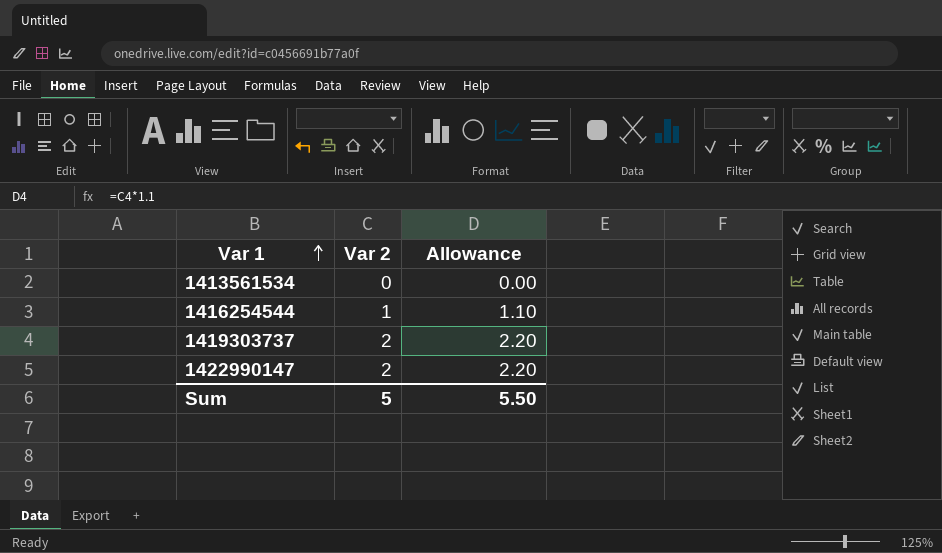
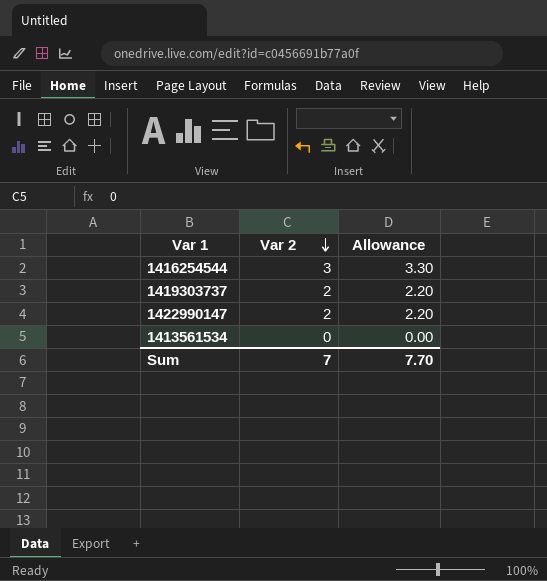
row order: Var 1 ascending -> Var 2 descending
1416254544 | Var 2: 1 -> 3
1416254544 | Allowance: 1.10 -> 3.30
Sum | Var 2: 5 -> 7
Sum | Allowance: 5.50 -> 7.70

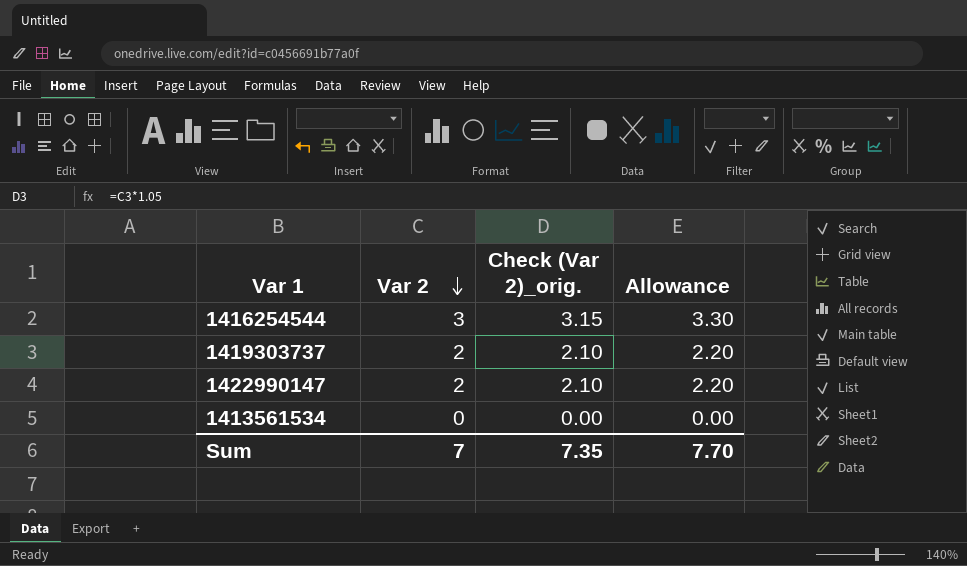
column Check (Var 2)_orig. | formula: none -> [Var 2] * 1.05

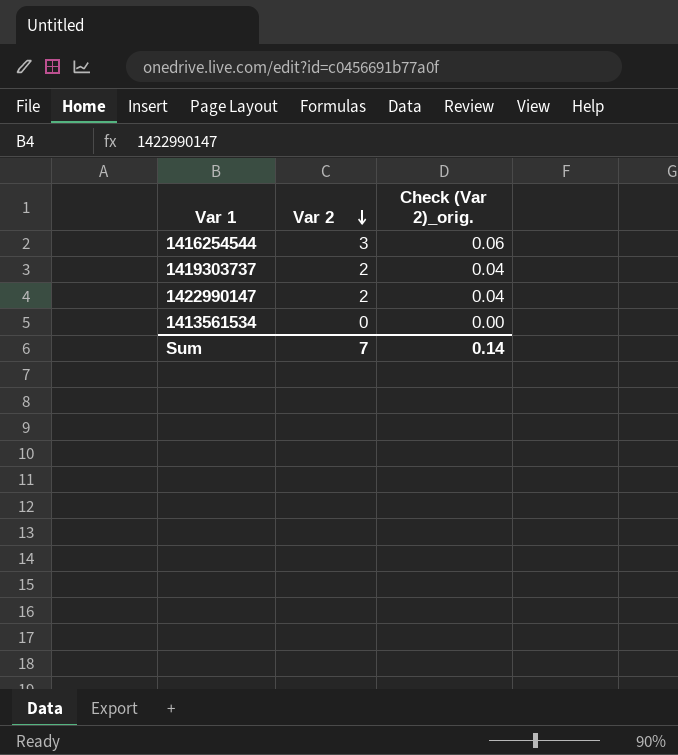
column Allowance | formula: [Var 2] * 1.1 -> none
column Check (Var 2)_orig. | formula: [Var 2] * 1.05 -> [Var 2] * 0.02
Sum | Check (Var 2)_orig.: 7.35 -> 0.14

